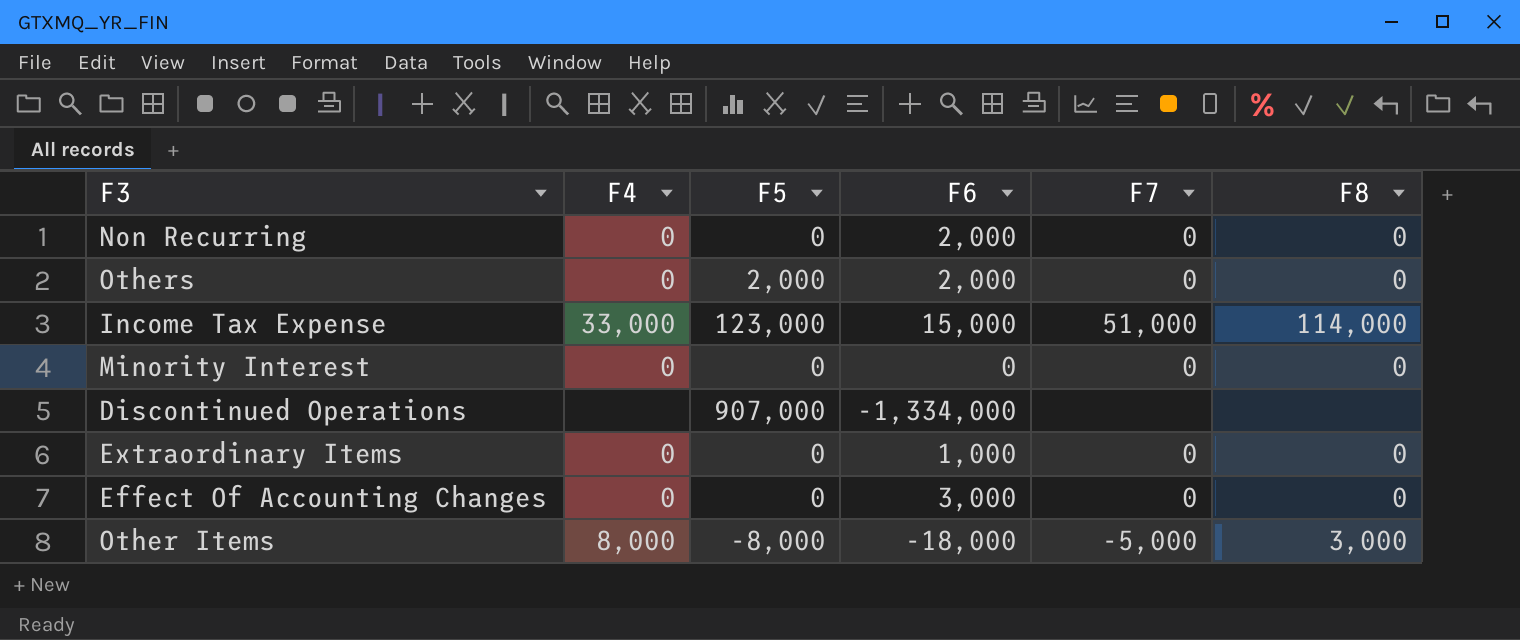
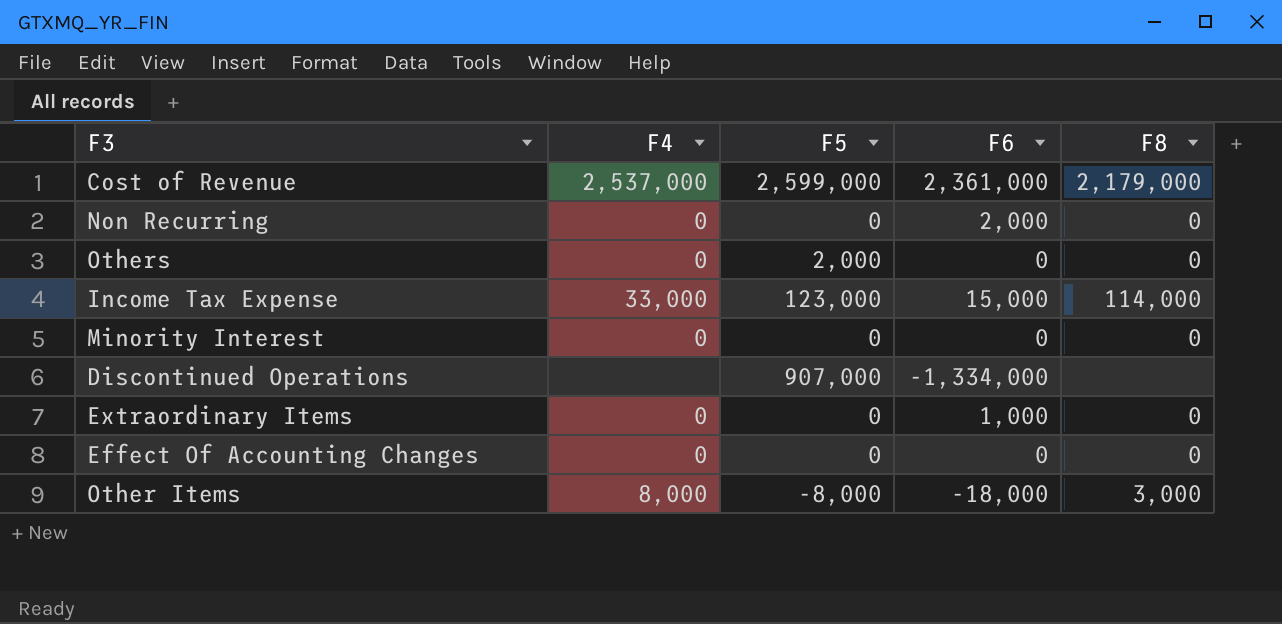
column F7 | position: 5 -> none
row Cost of Revenue: none -> 2,537,000 | 2,599,000 | 2,361,000 | 2,179,000
Others | F6: 2,000 -> 0
Effect Of Accounting Changes | F6: 3,000 -> 0

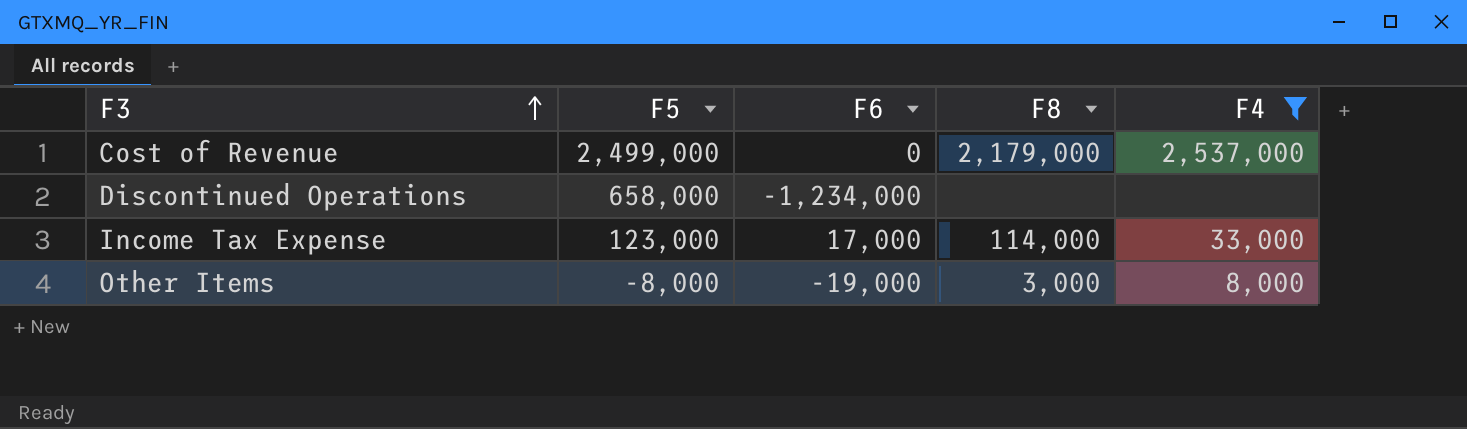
filter: none -> F4 != 0
row order: none -> F3 ascending
column F4 | position: 2 -> 5
Cost of Revenue | F5: 2,599,000 -> 2,499,000
Cost of Revenue | F6: 2,361,000 -> 0
Discontinued Operations | F5: 907,000 -> 658,000
Discontinued Operations | F6: -1,334,000 -> -1,234,000
Income Tax Expense | F6: 15,000 -> 17,000
Other Items | F6: -18,000 -> -19,000

